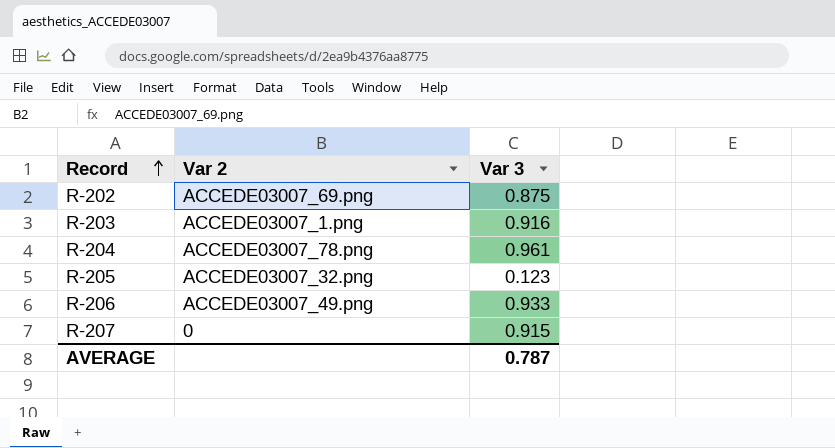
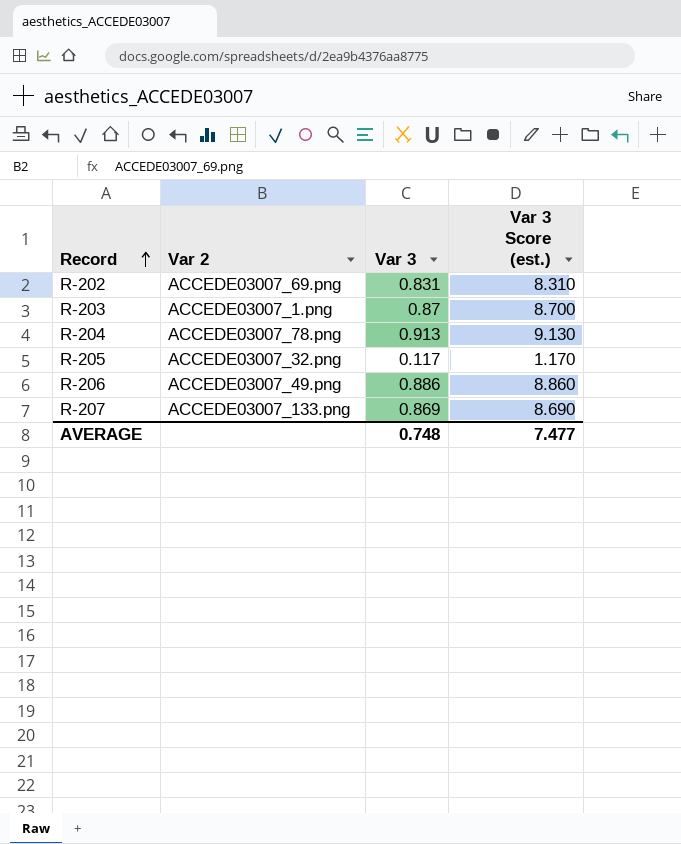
column Var 3 Score (est.) | formula: none -> [Var 3] * 10
R-202 | Var 3: 0.875 -> 0.831
R-203 | Var 3: 0.916 -> 0.87
R-204 | Var 3: 0.961 -> 0.913
R-205 | Var 3: 0.123 -> 0.117
R-206 | Var 3: 0.933 -> 0.886
R-207 | Var 2: 0 -> ACCEDE03007_133.png
R-207 | Var 3: 0.915 -> 0.869
AVERAGE | Var 3: 0.787 -> 0.748

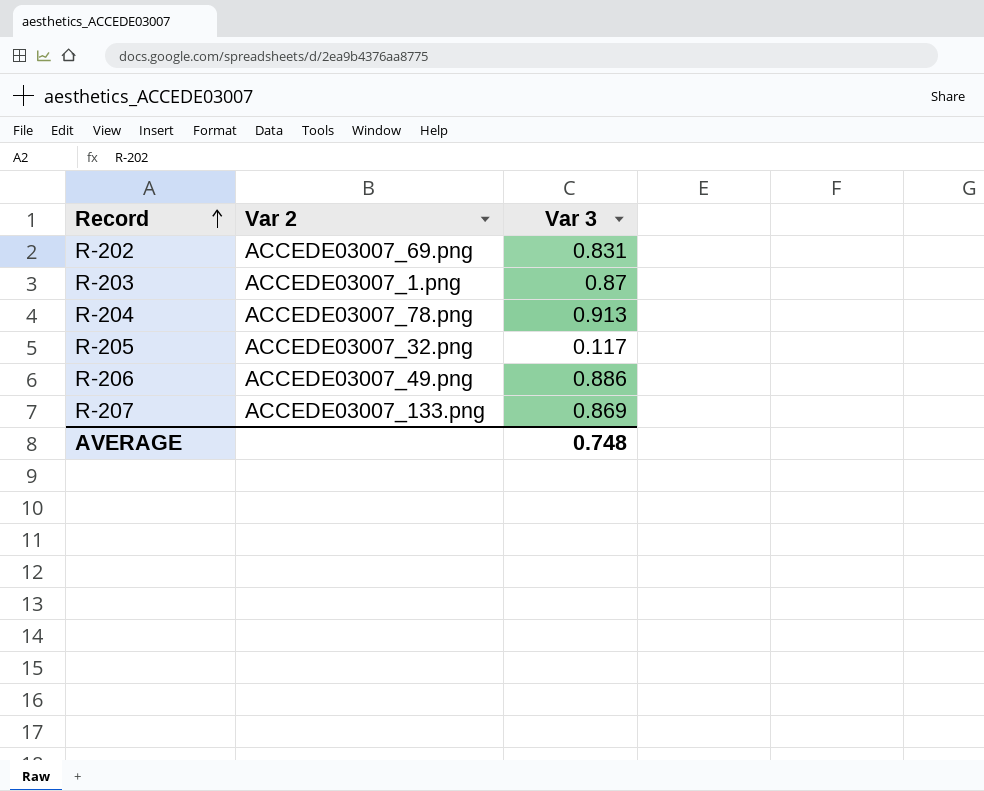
column Var 3 Score (est.) | formula: [Var 3] * 10 -> none

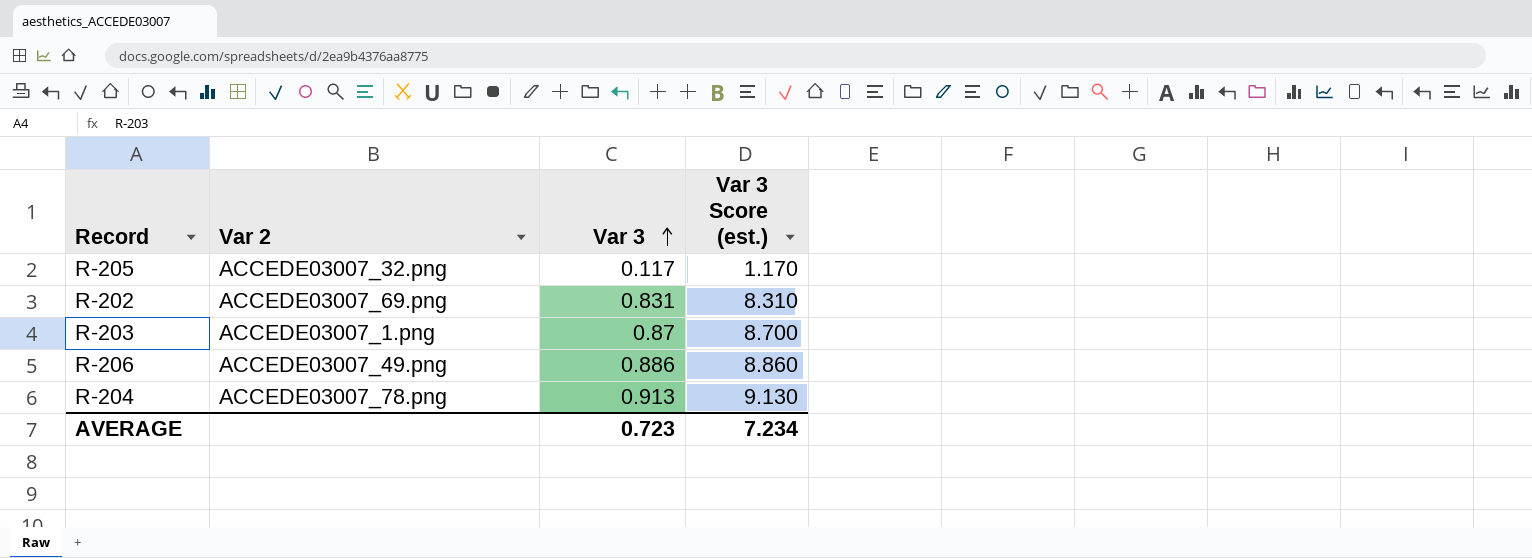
row order: Record ascending -> Var 3 ascending
column Var 3 Score (est.) | formula: none -> [Var 3] * 10
row R-207: ACCEDE03007_133.png | 0.869 -> none
AVERAGE | Var 3: 0.748 -> 0.723

